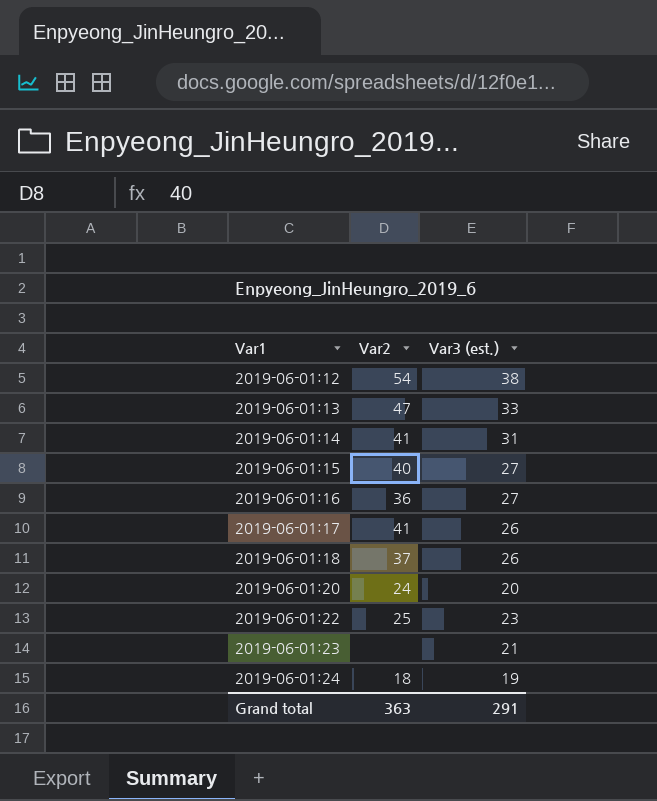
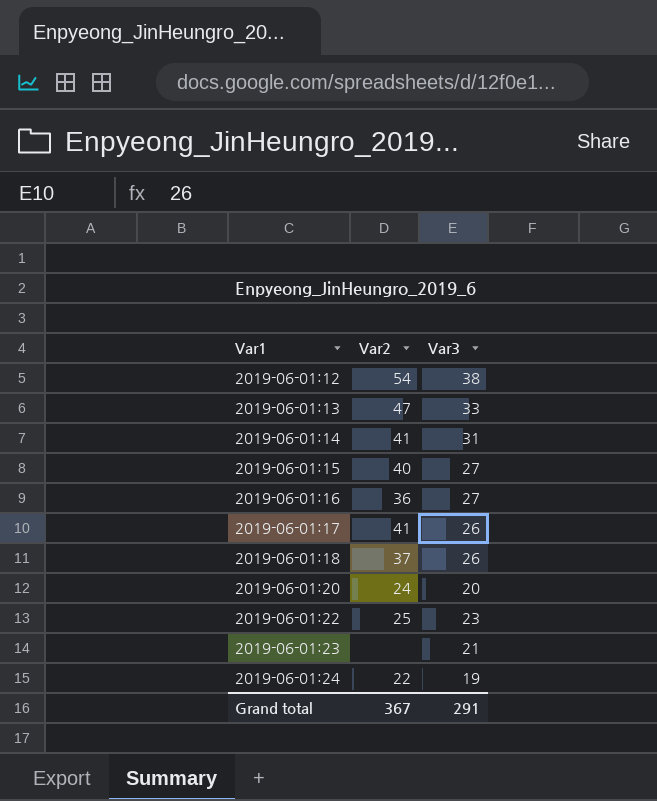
column name: Var3 (est.) -> Var3
2019-06-01:24 | Var2: 18 -> 22
Grand total | Var2: 363 -> 367

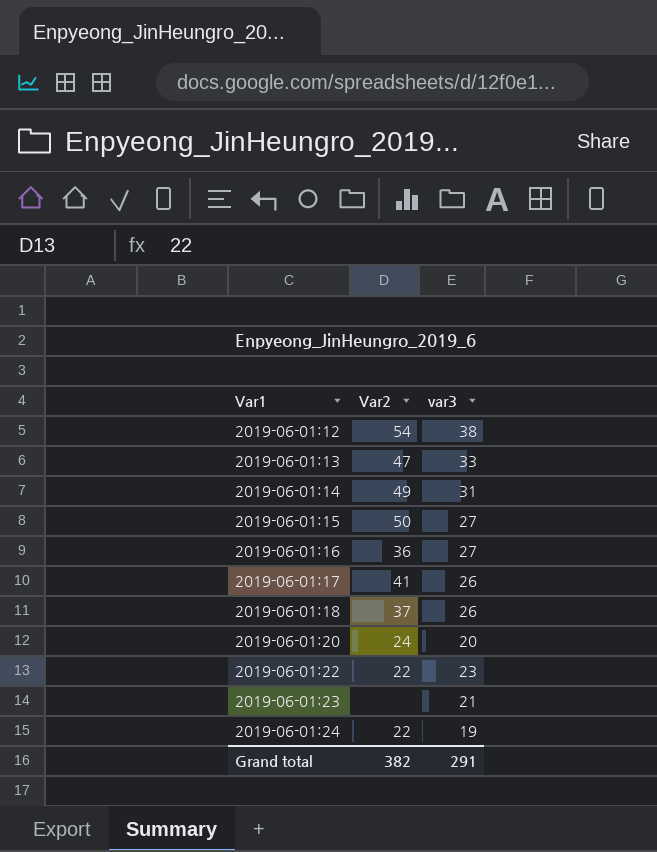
column name: Var3 -> var3
2019-06-01:14 | Var2: 41 -> 49
2019-06-01:15 | Var2: 40 -> 50
2019-06-01:22 | Var2: 25 -> 22
Grand total | Var2: 367 -> 382

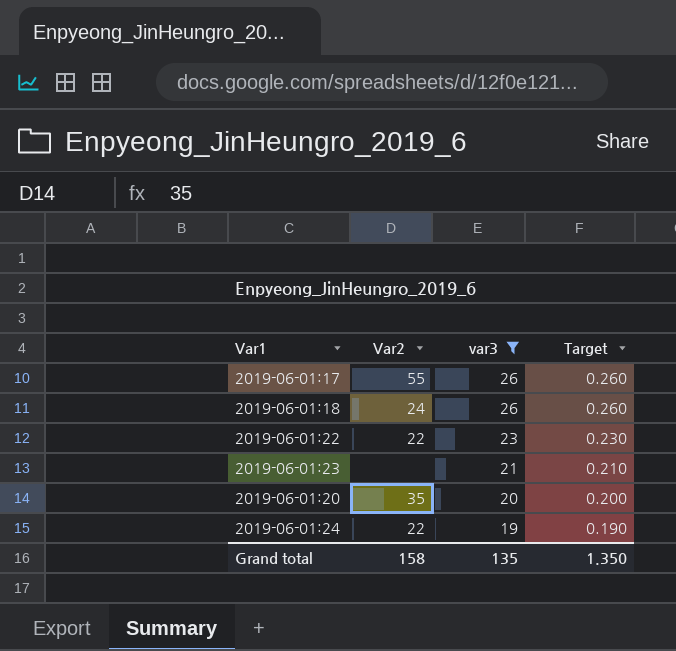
filter: none -> var3 <= 26
row order: Var1 ascending -> var3 descending
column Target | formula: none -> [var3] * 0.01
2019-06-01:17 | Var2: 41 -> 55
2019-06-01:18 | Var2: 37 -> 24
2019-06-01:20 | Var2: 24 -> 35
Grand total | Var2: 382 -> 158
Grand total | var3: 291 -> 135

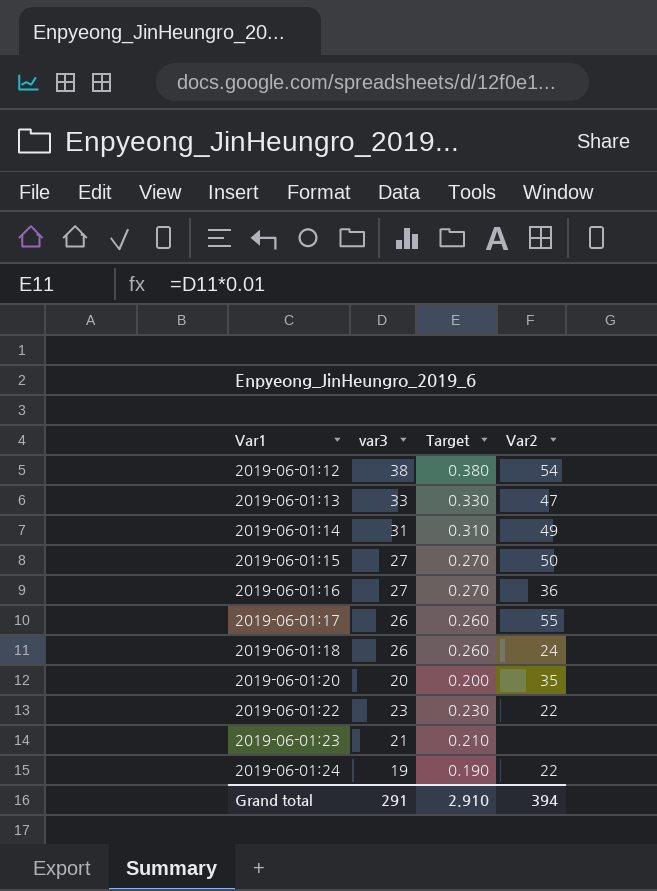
filter: var3 <= 26 -> none
row order: var3 descending -> Var1 ascending
column Var2 | position: 2 -> 4
Grand total | var3: 135 -> 291
Grand total | Target: 1.350 -> 2.910
Grand total | Var2: 158 -> 394

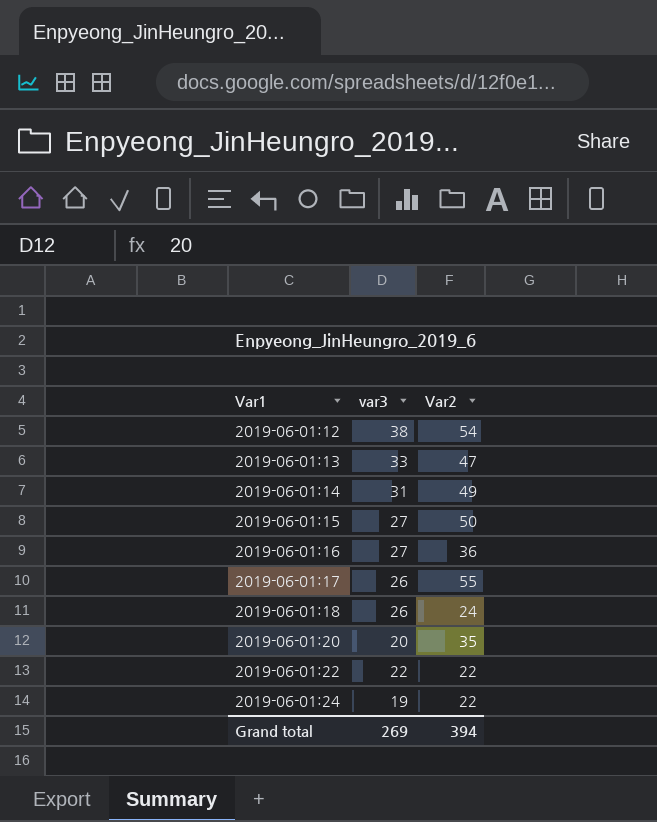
column Target | formula: [var3] * 0.01 -> none
row 2019-06-01:23: 21 | 0.210 | none -> none
2019-06-01:22 | var3: 23 -> 22
Grand total | var3: 291 -> 269

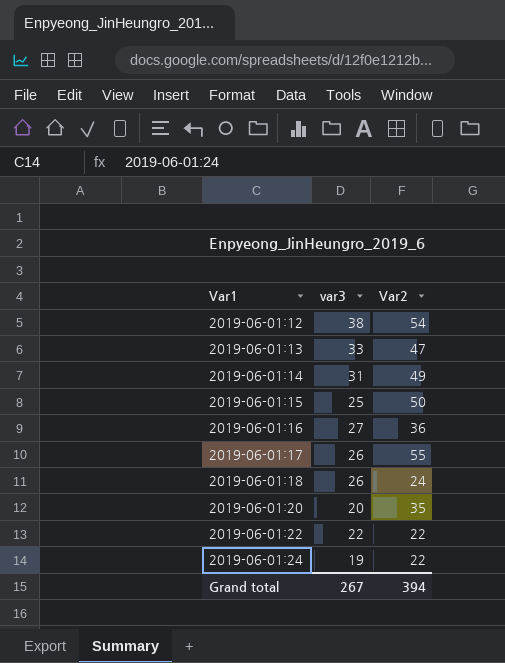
2019-06-01:15 | var3: 27 -> 25
Grand total | var3: 269 -> 267

